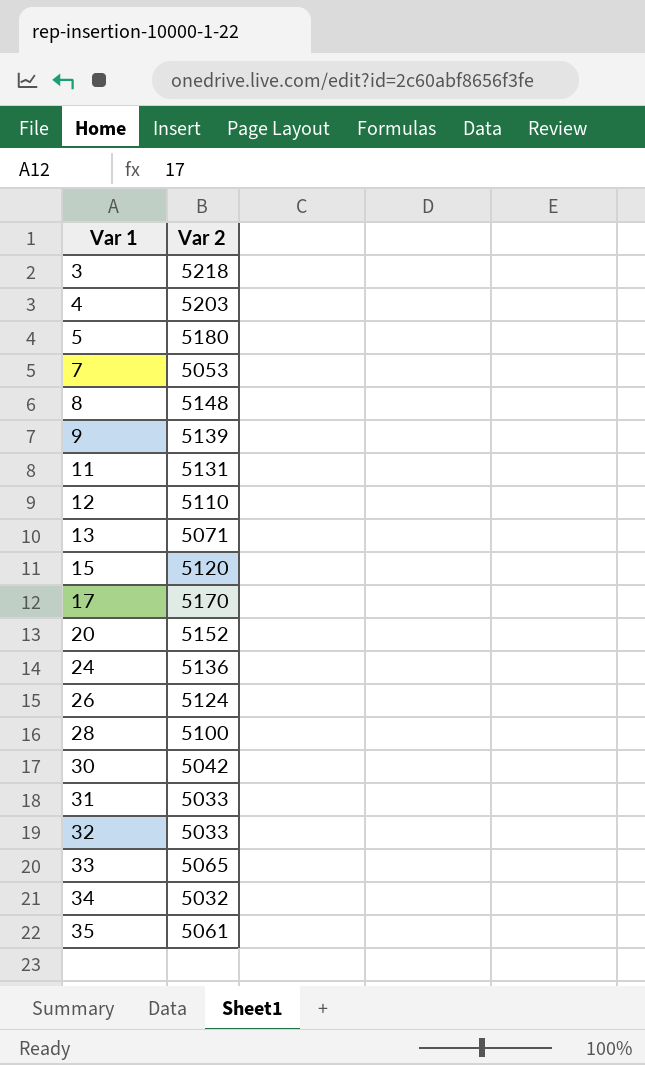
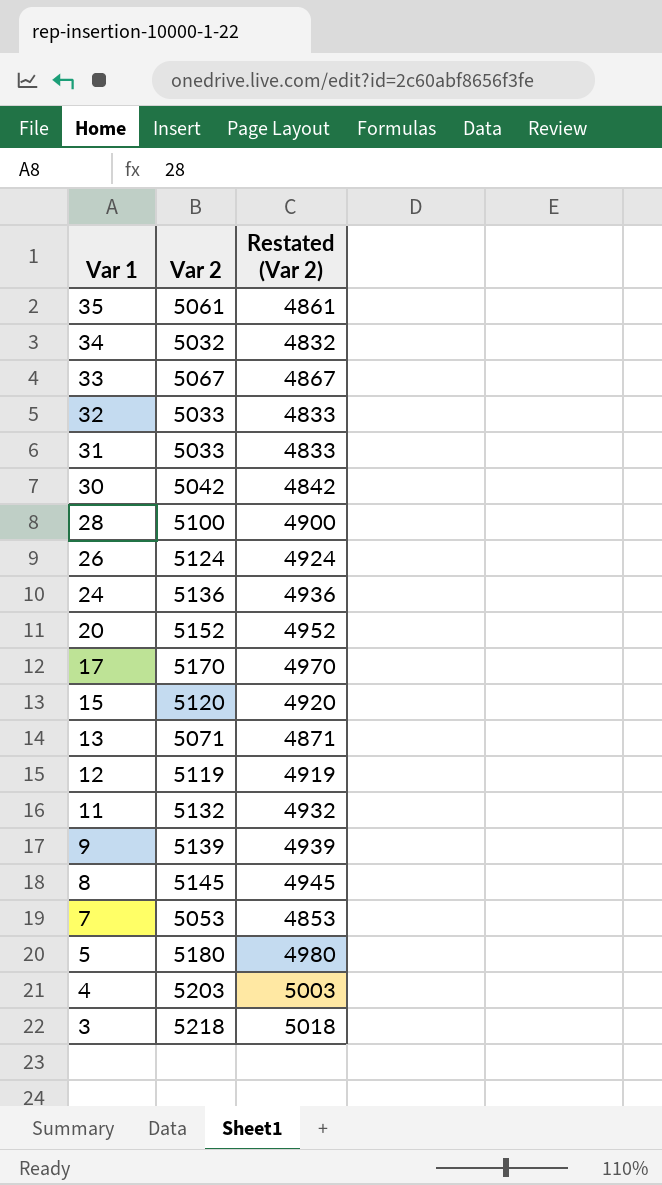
row order: Var 1 ascending -> Var 1 descending
column Restated (Var 2) | formula: none -> [Var 2] - 200
33 | Var 2: 5065 -> 5067
12 | Var 2: 5110 -> 5119
11 | Var 2: 5131 -> 5132
8 | Var 2: 5148 -> 5145

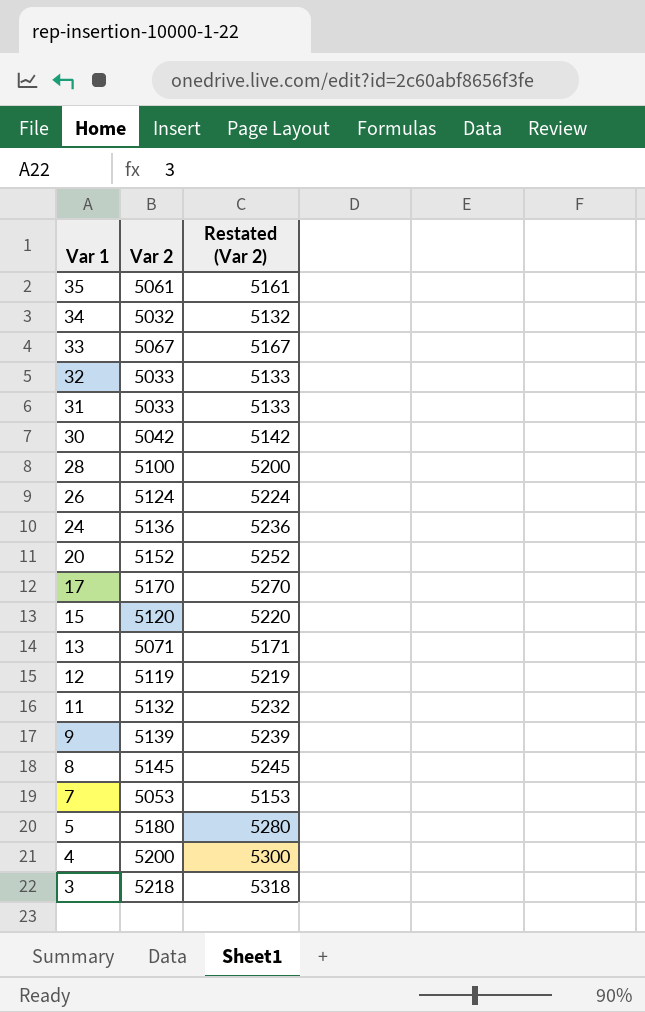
column Restated (Var 2) | formula: [Var 2] - 200 -> [Var 2] + 100
4 | Var 2: 5203 -> 5200

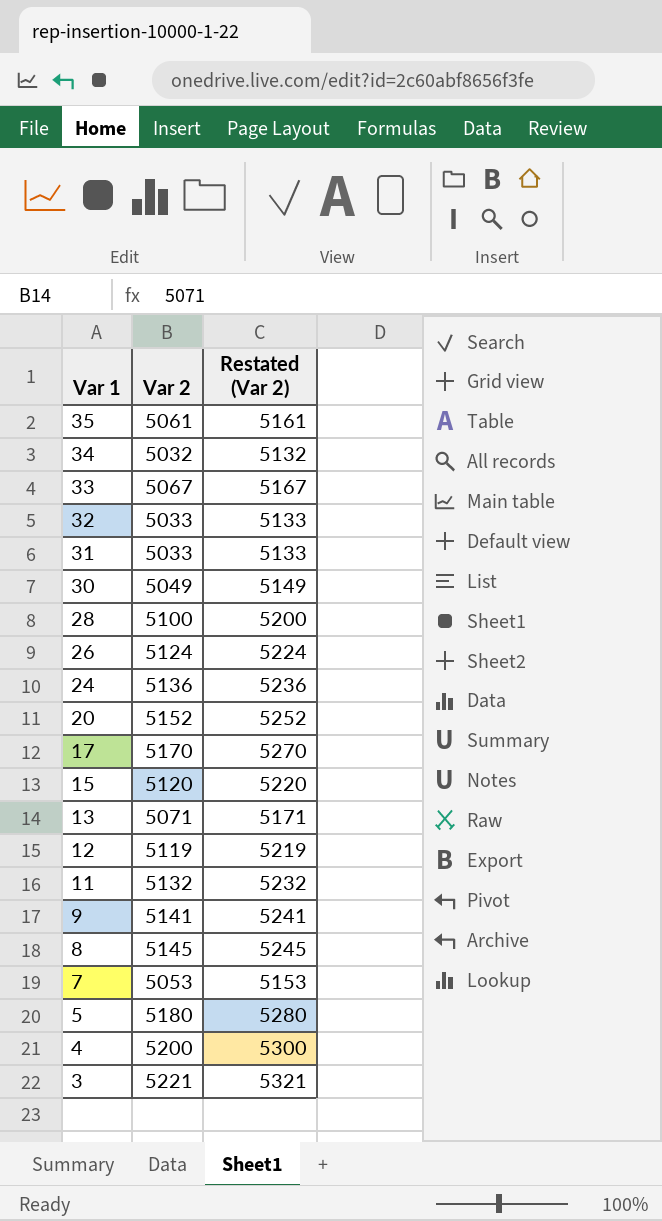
30 | Var 2: 5042 -> 5049
30 | Restated (Var 2): 5142 -> 5149
9 | Var 2: 5139 -> 5141
9 | Restated (Var 2): 5239 -> 5241
3 | Var 2: 5218 -> 5221
3 | Restated (Var 2): 5318 -> 5321

